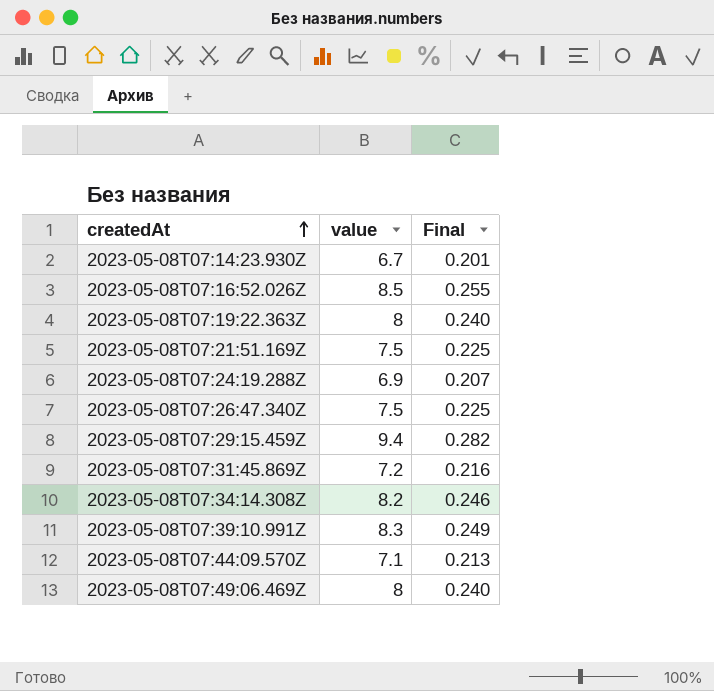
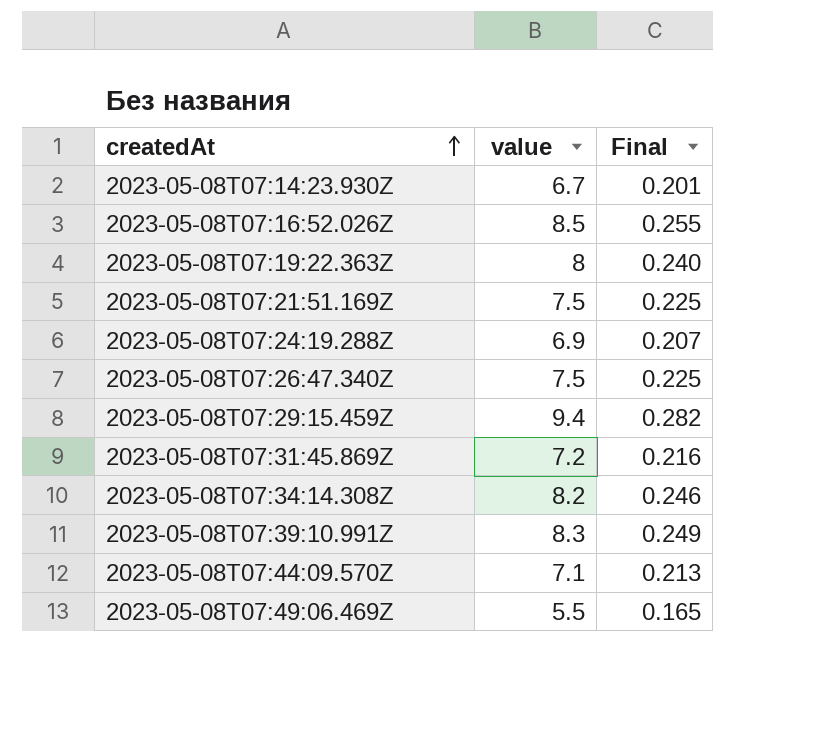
2023-05-08T07:49:06.469Z | value: 8 -> 5.5
2023-05-08T07:49:06.469Z | Final: 0.240 -> 0.165

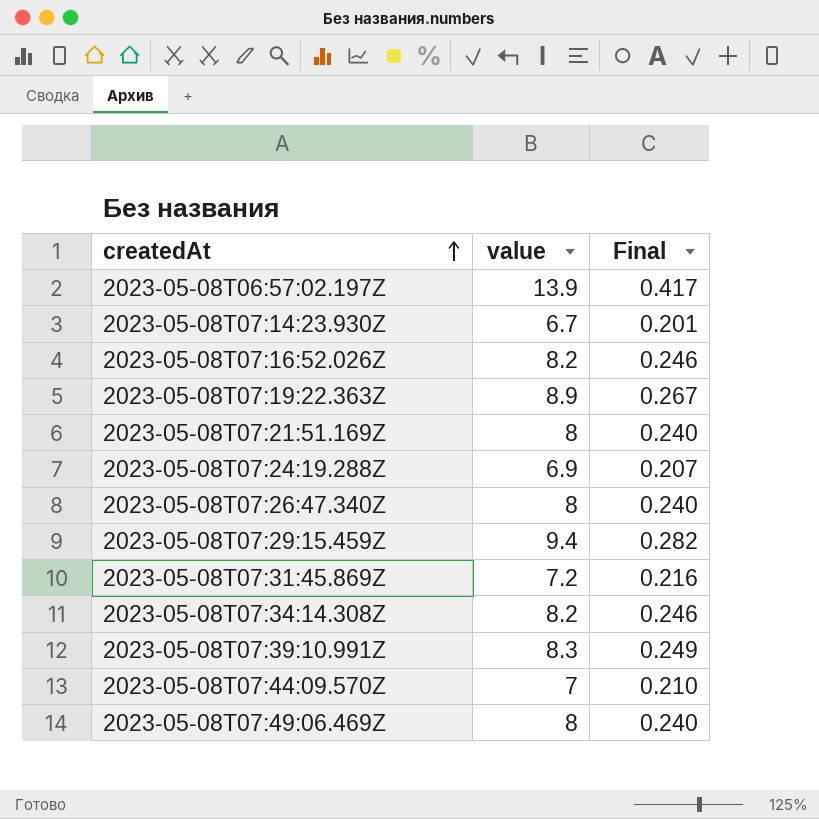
row 2023-05-08T06:57:02.197Z: none -> 13.9 | 0.417
2023-05-08T07:16:52.026Z | value: 8.5 -> 8.2
2023-05-08T07:16:52.026Z | Final: 0.255 -> 0.246
2023-05-08T07:19:22.363Z | value: 8 -> 8.9
2023-05-08T07:19:22.363Z | Final: 0.240 -> 0.267
2023-05-08T07:21:51.169Z | value: 7.5 -> 8
2023-05-08T07:21:51.169Z | Final: 0.225 -> 0.240
2023-05-08T07:26:47.340Z | value: 7.5 -> 8
2023-05-08T07:26:47.340Z | Final: 0.225 -> 0.240
2023-05-08T07:44:09.570Z | value: 7.1 -> 7
2023-05-08T07:44:09.570Z | Final: 0.213 -> 0.210
2023-05-08T07:49:06.469Z | value: 5.5 -> 8
2023-05-08T07:49:06.469Z | Final: 0.165 -> 0.240

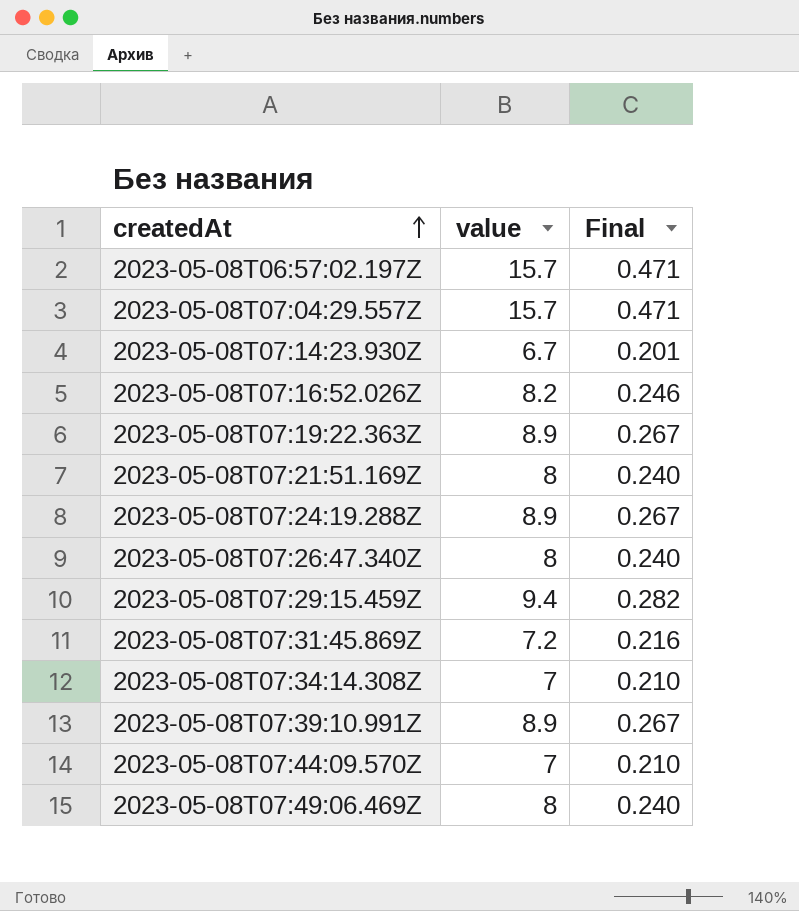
2023-05-08T06:57:02.197Z | value: 13.9 -> 15.7
2023-05-08T06:57:02.197Z | Final: 0.417 -> 0.471
row 2023-05-08T07:04:29.557Z: none -> 15.7 | 0.471
2023-05-08T07:24:19.288Z | value: 6.9 -> 8.9
2023-05-08T07:24:19.288Z | Final: 0.207 -> 0.267
2023-05-08T07:34:14.308Z | value: 8.2 -> 7
2023-05-08T07:34:14.308Z | Final: 0.246 -> 0.210
2023-05-08T07:39:10.991Z | value: 8.3 -> 8.9
2023-05-08T07:39:10.991Z | Final: 0.249 -> 0.267

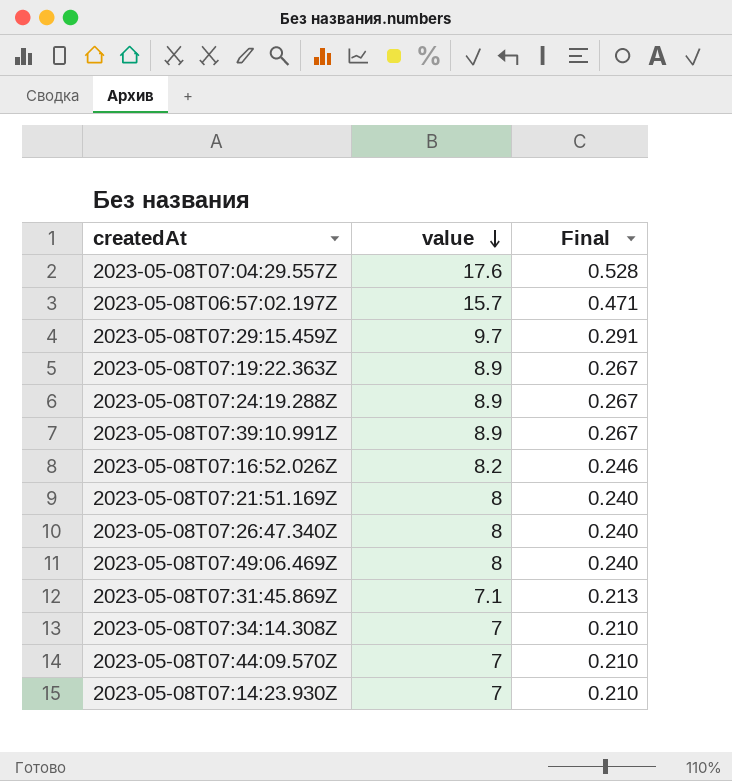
row order: createdAt ascending -> value descending
2023-05-08T07:04:29.557Z | value: 15.7 -> 17.6
2023-05-08T07:04:29.557Z | Final: 0.471 -> 0.528
2023-05-08T07:29:15.459Z | value: 9.4 -> 9.7
2023-05-08T07:29:15.459Z | Final: 0.282 -> 0.291
2023-05-08T07:31:45.869Z | value: 7.2 -> 7.1
2023-05-08T07:31:45.869Z | Final: 0.216 -> 0.213
2023-05-08T07:14:23.930Z | value: 6.7 -> 7
2023-05-08T07:14:23.930Z | Final: 0.201 -> 0.210

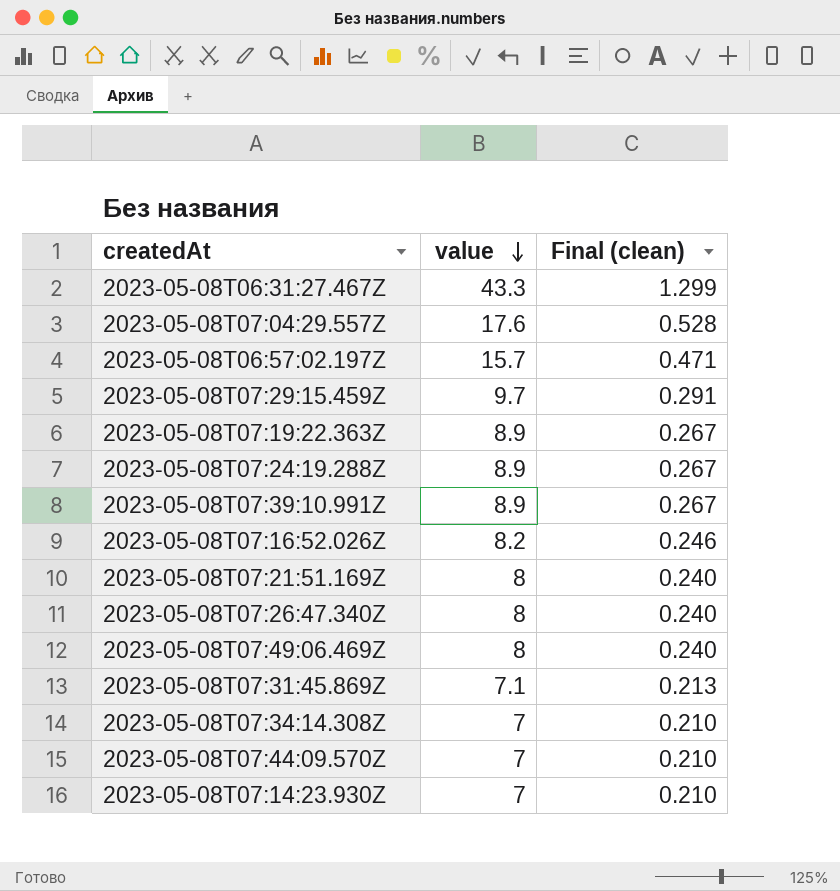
column name: Final -> Final (clean)
row 2023-05-08T06:31:27.467Z: none -> 43.3 | 1.299

